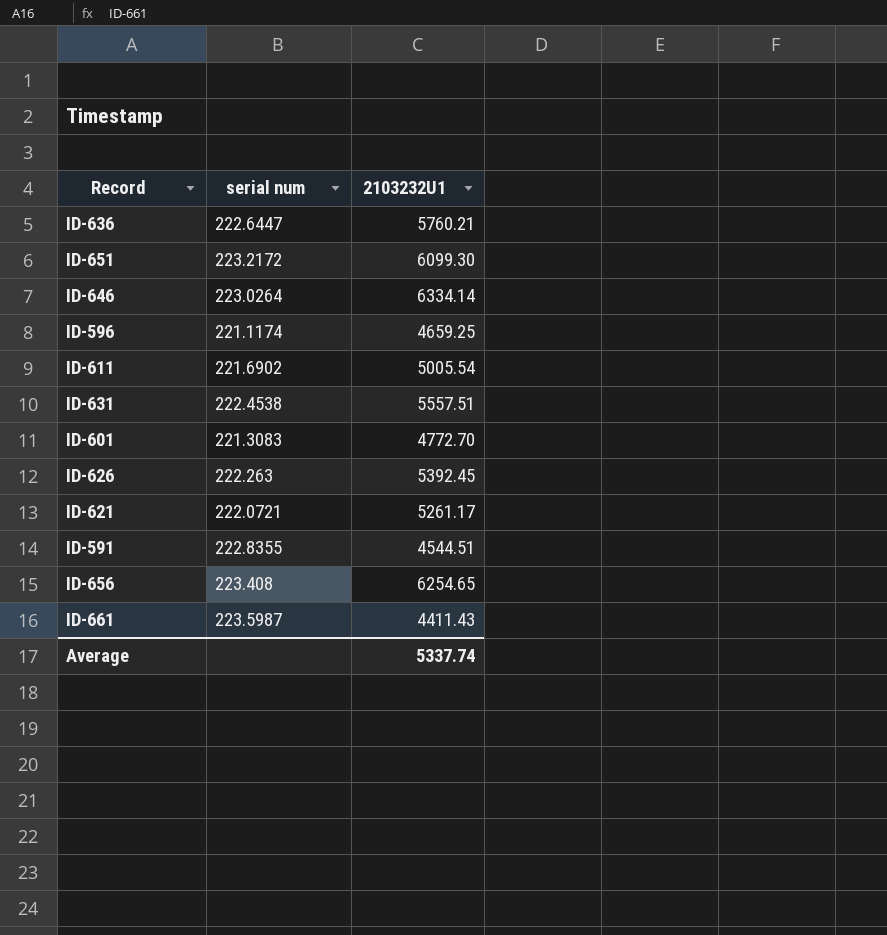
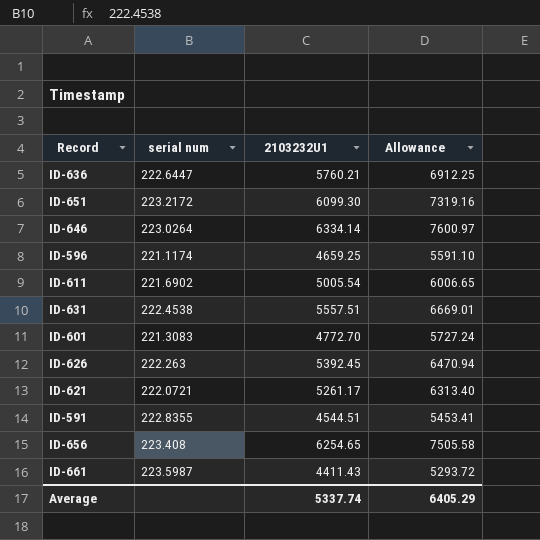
column Allowance | formula: none -> [2103232U1] * 1.2

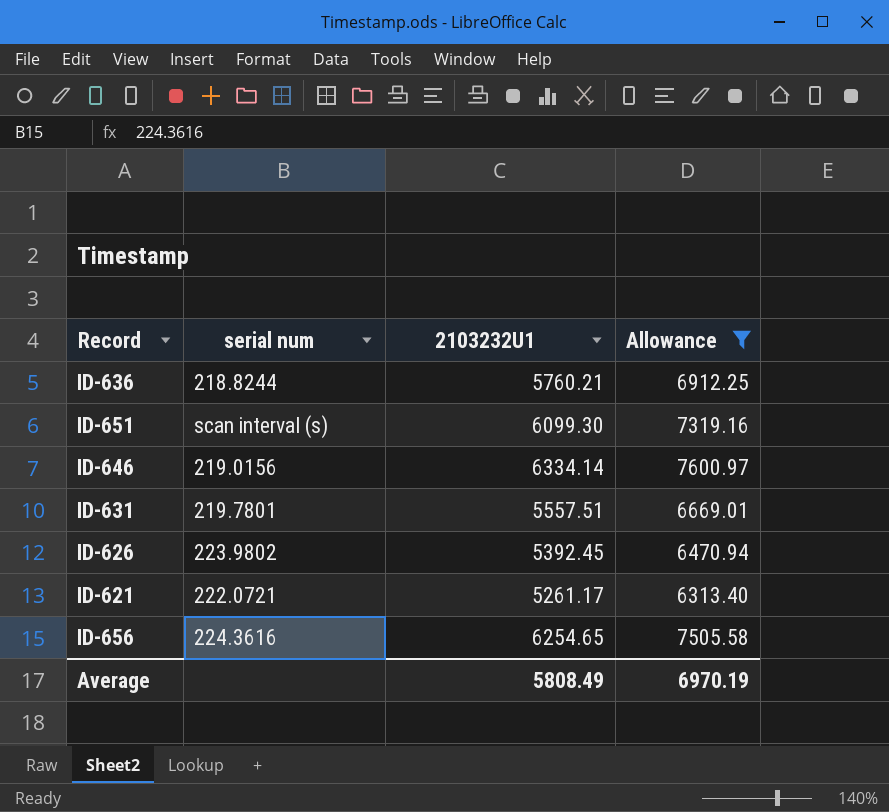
filter: none -> Allowance >= 6313.40
ID-636 | serial num: 222.6447 -> 218.8244
ID-651 | serial num: 223.2172 -> scan interval (s)
ID-646 | serial num: 223.0264 -> 219.0156
ID-631 | serial num: 222.4538 -> 219.7801
ID-626 | serial num: 222.263 -> 223.9802
ID-656 | serial num: 223.408 -> 224.3616
Average | 2103232U1: 5337.74 -> 5808.49
Average | Allowance: 6405.29 -> 6970.19

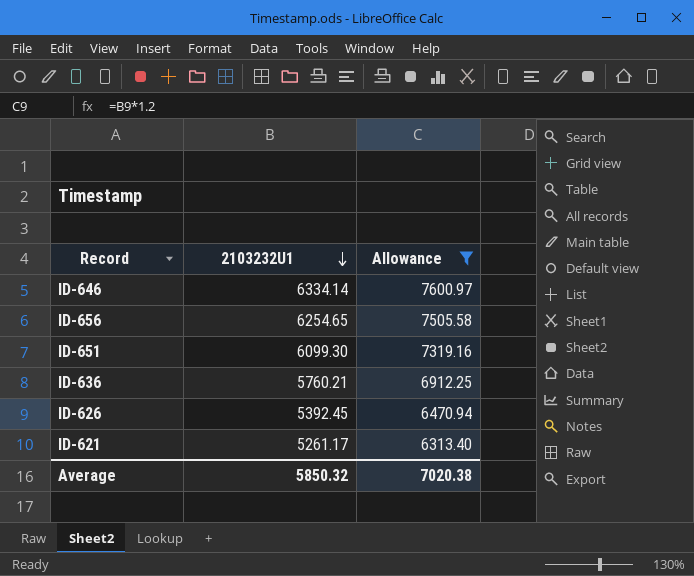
row order: none -> 2103232U1 descending
column serial num | position: 2 -> none
row ID-631: 219.7801 | 5557.51 | 6669.01 -> none
Average | 2103232U1: 5808.49 -> 5850.32
Average | Allowance: 6970.19 -> 7020.38

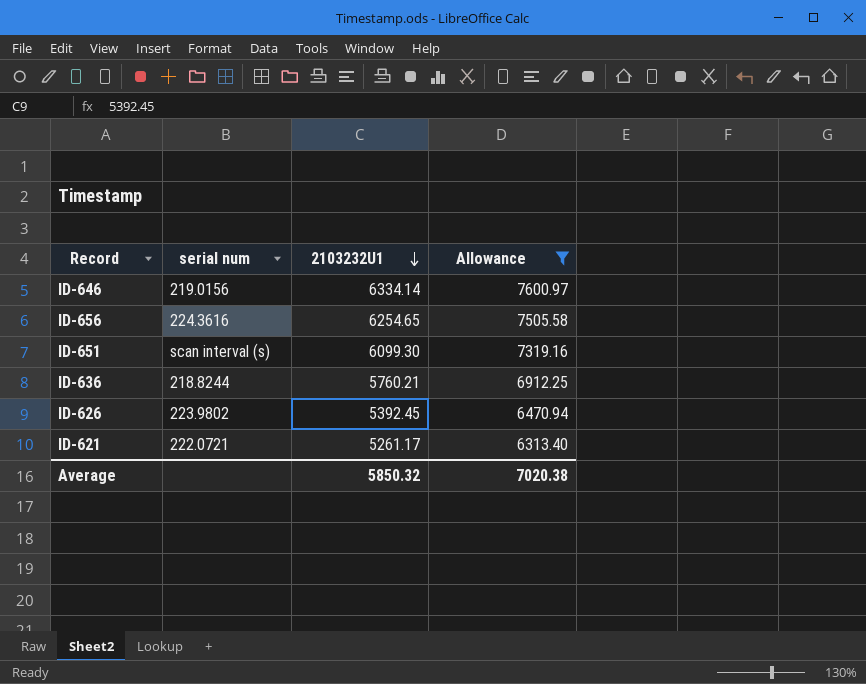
column serial num | position: none -> 2

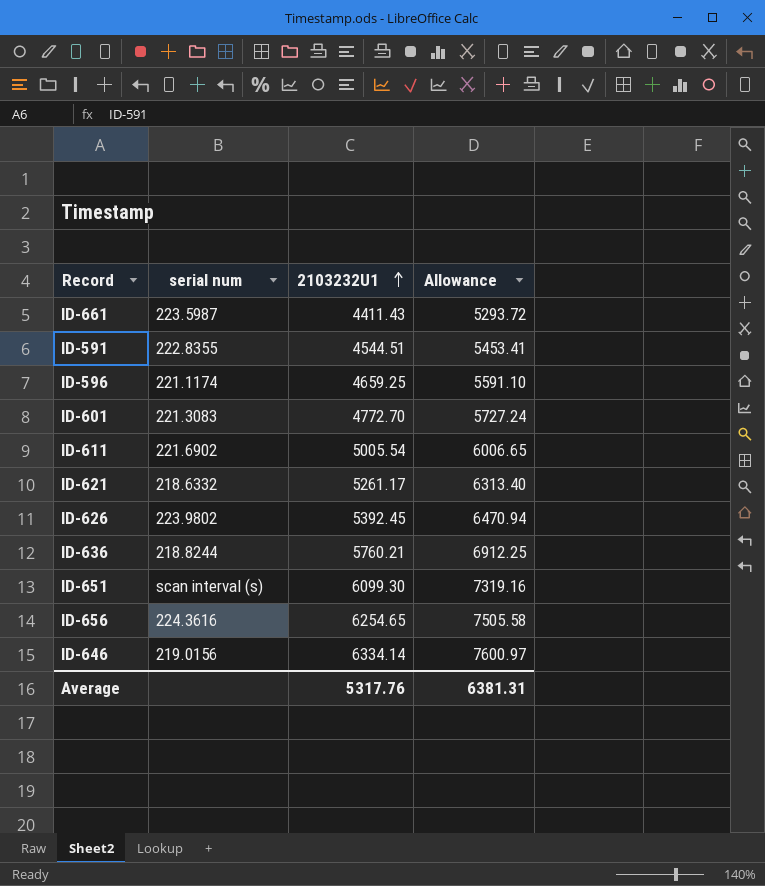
filter: Allowance >= 6313.40 -> none
row order: 2103232U1 descending -> 2103232U1 ascending
ID-621 | serial num: 222.0721 -> 218.6332
Average | 2103232U1: 5850.32 -> 5317.76
Average | Allowance: 7020.38 -> 6381.31

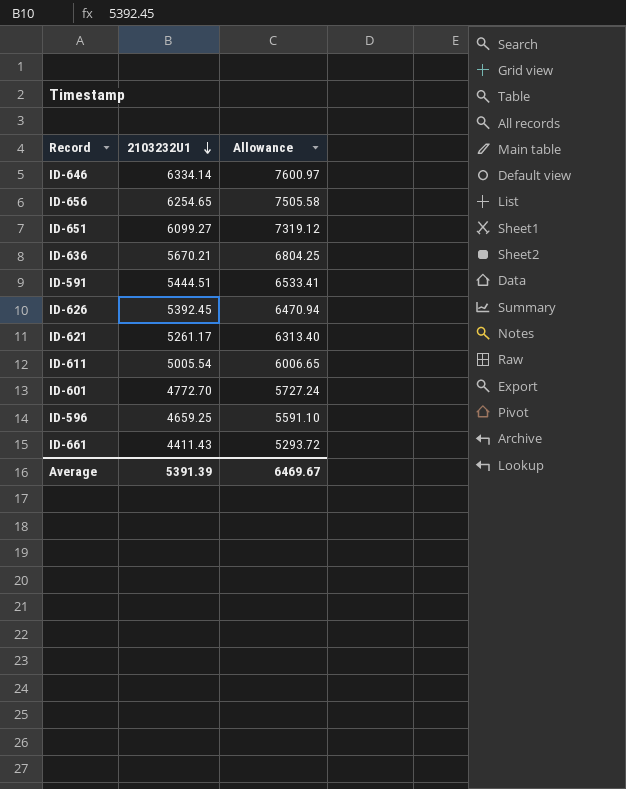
row order: 2103232U1 ascending -> 2103232U1 descending
column serial num | position: 2 -> none
ID-651 | 2103232U1: 6099.30 -> 6099.27
ID-651 | Allowance: 7319.16 -> 7319.12
ID-636 | 2103232U1: 5760.21 -> 5670.21
ID-636 | Allowance: 6912.25 -> 6804.25
ID-591 | 2103232U1: 4544.51 -> 5444.51
ID-591 | Allowance: 5453.41 -> 6533.41
Average | 2103232U1: 5317.76 -> 5391.39
Average | Allowance: 6381.31 -> 6469.67

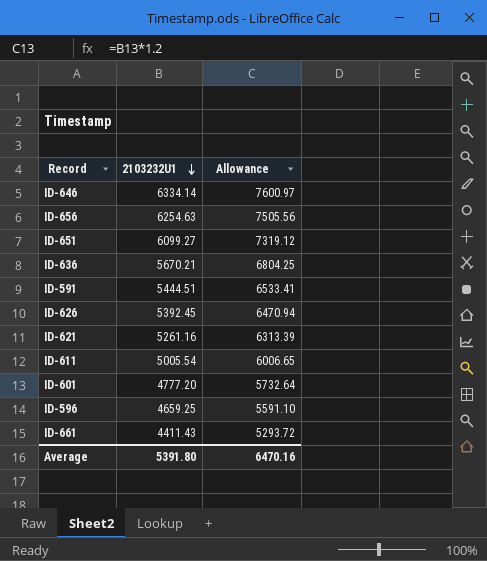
ID-656 | 2103232U1: 6254.65 -> 6254.63
ID-656 | Allowance: 7505.58 -> 7505.56
ID-621 | 2103232U1: 5261.17 -> 5261.16
ID-621 | Allowance: 6313.40 -> 6313.39
ID-601 | 2103232U1: 4772.70 -> 4777.20
ID-601 | Allowance: 5727.24 -> 5732.64
Average | 2103232U1: 5391.39 -> 5391.80
Average | Allowance: 6469.67 -> 6470.16

